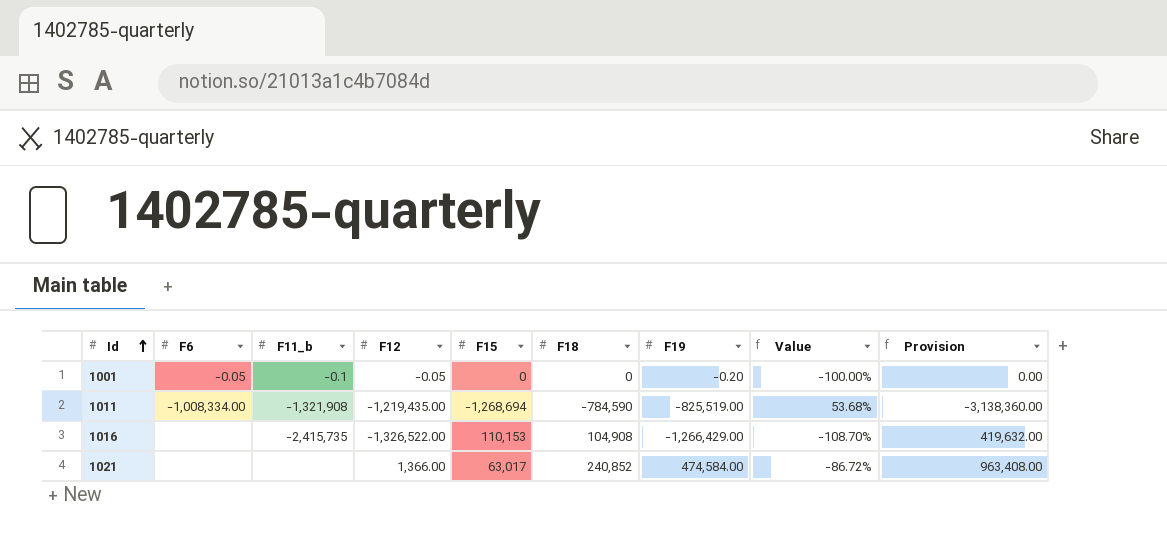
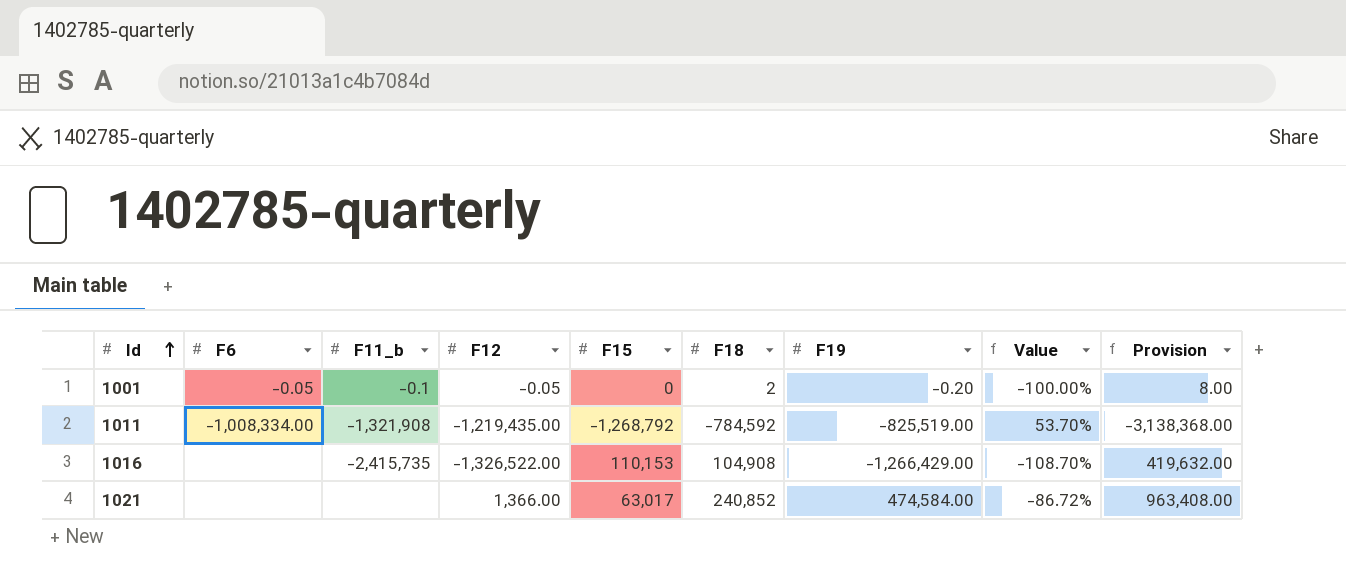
1001 | F18: 0 -> 2
1001 | Provision: 0.00 -> 8.00
1011 | F15: -1,268,694 -> -1,268,792
1011 | F18: -784,590 -> -784,592
1011 | Value: 53.68% -> 53.70%
1011 | Provision: -3,138,360.00 -> -3,138,368.00

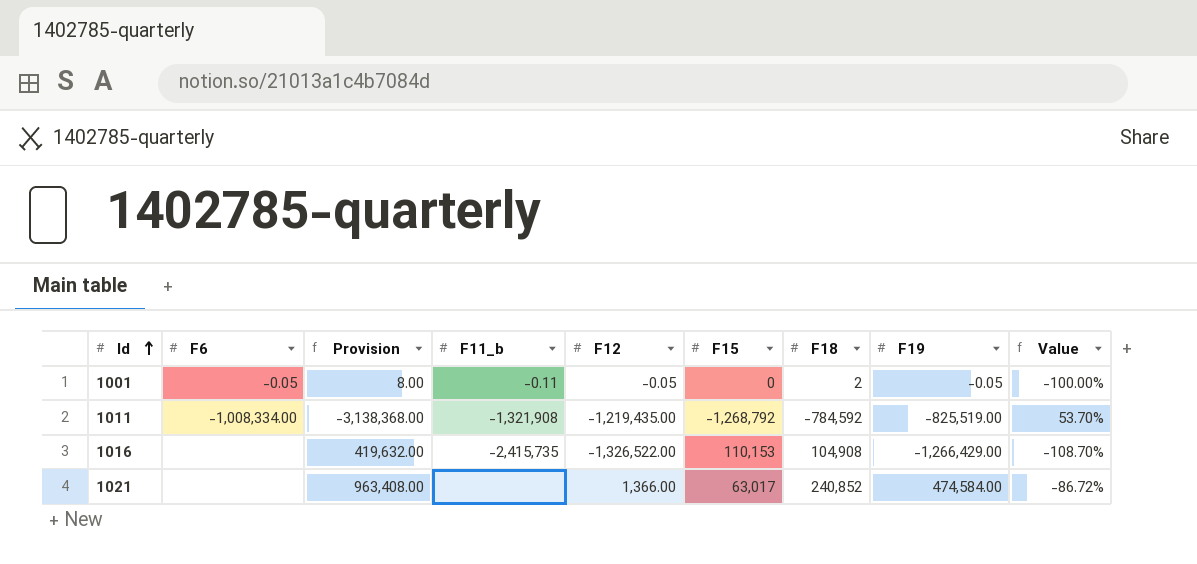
column Provision | position: 9 -> 3
1001 | F11_b: -0.1 -> -0.11
1001 | F19: -0.20 -> -0.05

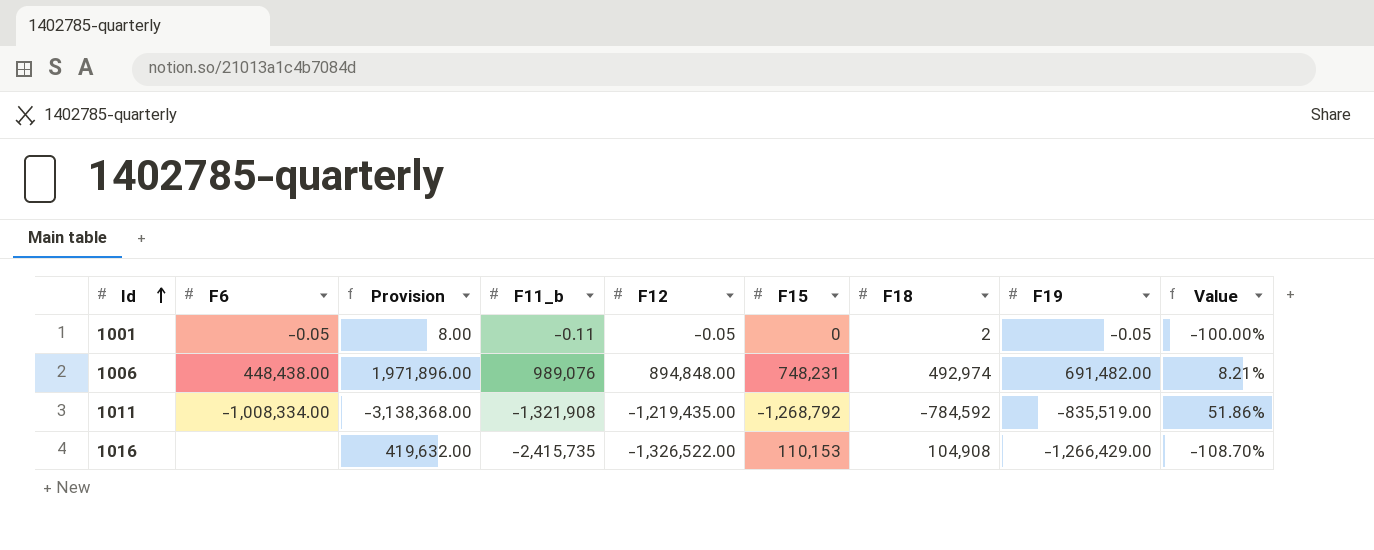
row 1021: none | 963,408.00 | none | 1,366.00 | 63,017 | 240,852 | 474,584.00 | -86.72% -> none
row 1006: none -> 448,438.00 | 1,971,896.00 | 989,076 | 894,848.00 | 748,231 | 492,974 | 691,482.00 | 8.21%
1011 | F19: -825,519.00 -> -835,519.00
1011 | Value: 53.70% -> 51.86%

